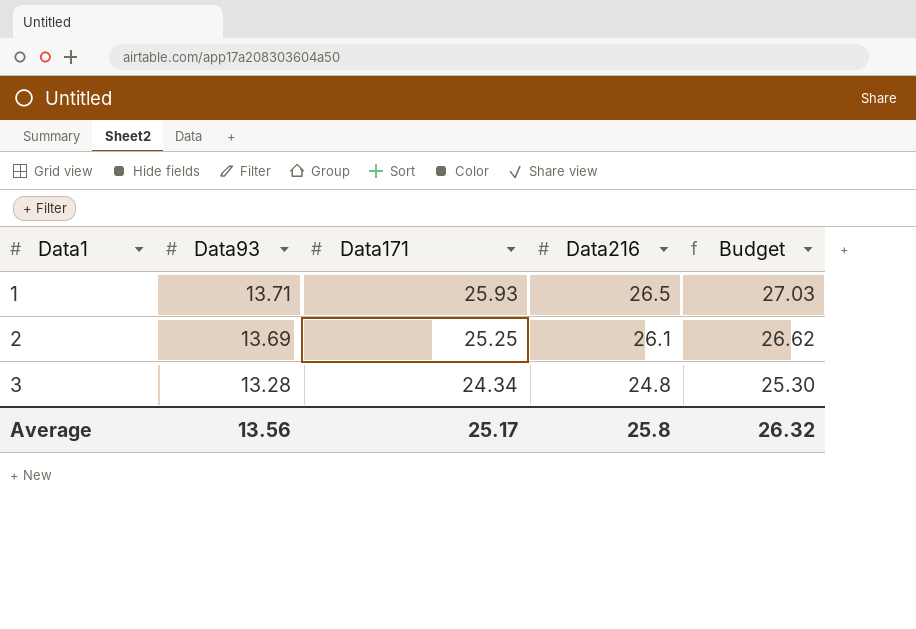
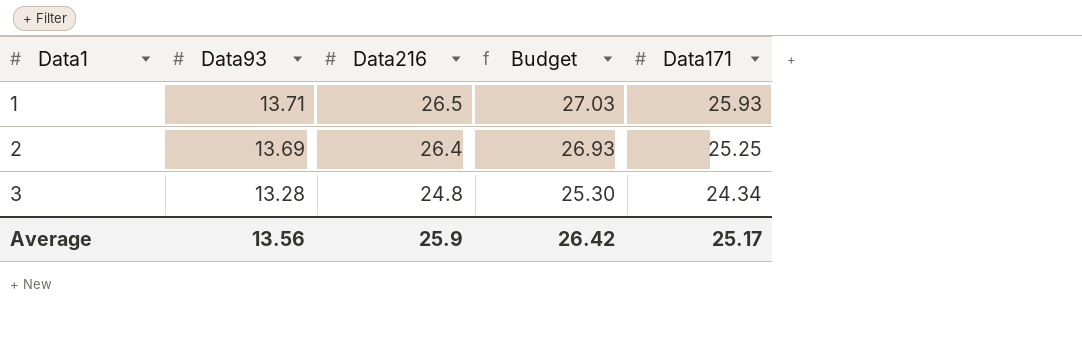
column Data171 | position: 3 -> 5
2 | Data216: 26.1 -> 26.4
2 | Budget: 26.62 -> 26.93
Average | Data216: 25.8 -> 25.9
Average | Budget: 26.32 -> 26.42

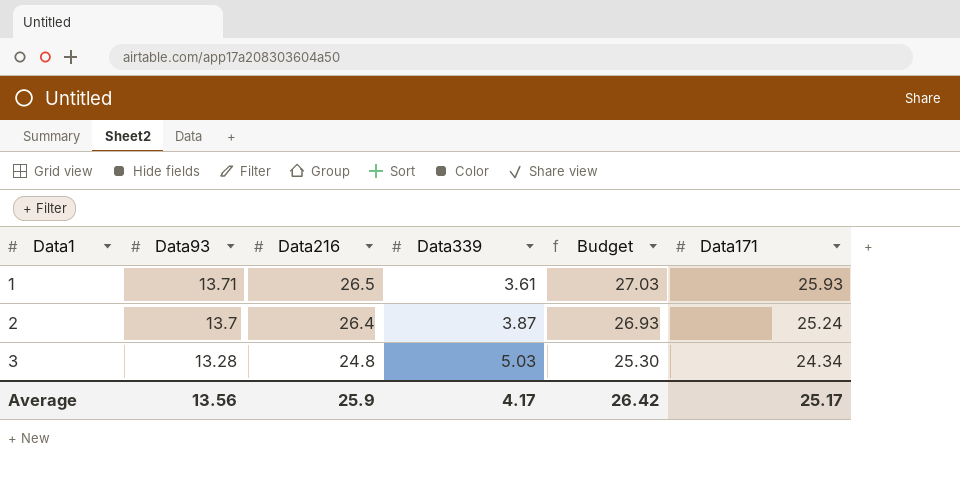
column Data339 | position: none -> 4
2 | Data93: 13.69 -> 13.7
2 | Data171: 25.25 -> 25.24

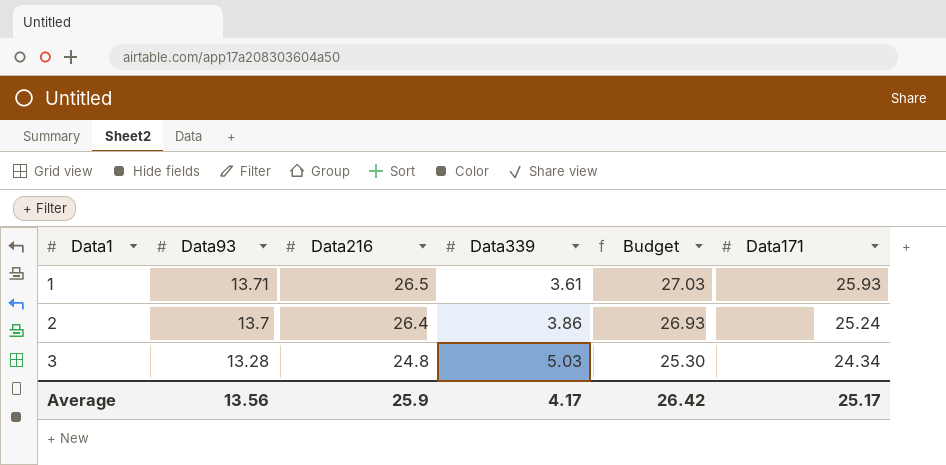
2 | Data339: 3.87 -> 3.86

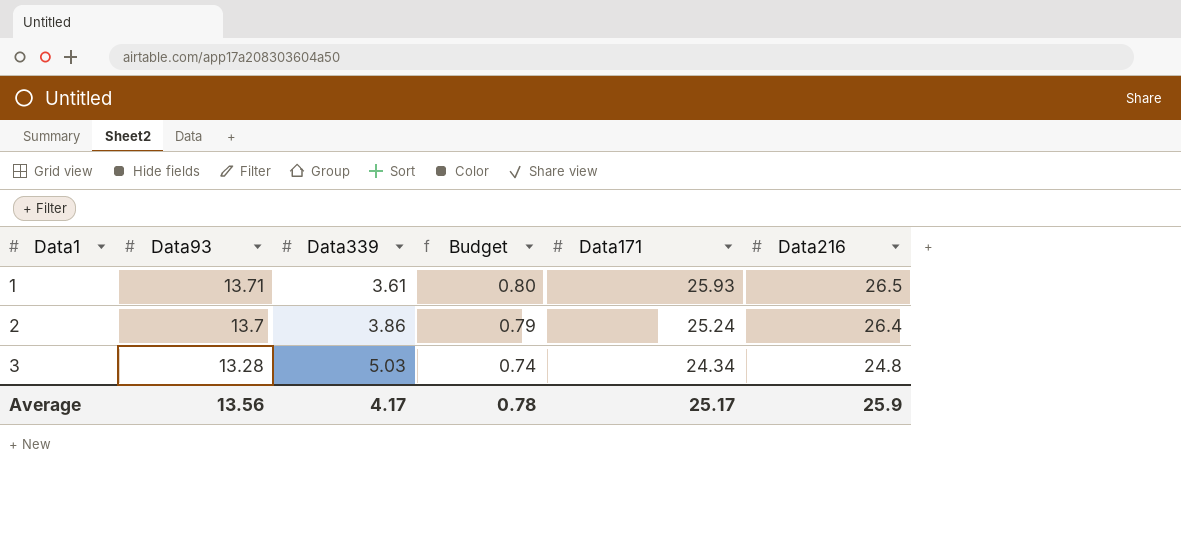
column Budget | formula: [Data216] * 1.02 -> [Data216] * 0.03
column Data216 | position: 3 -> 6
Average | Budget: 26.42 -> 0.78

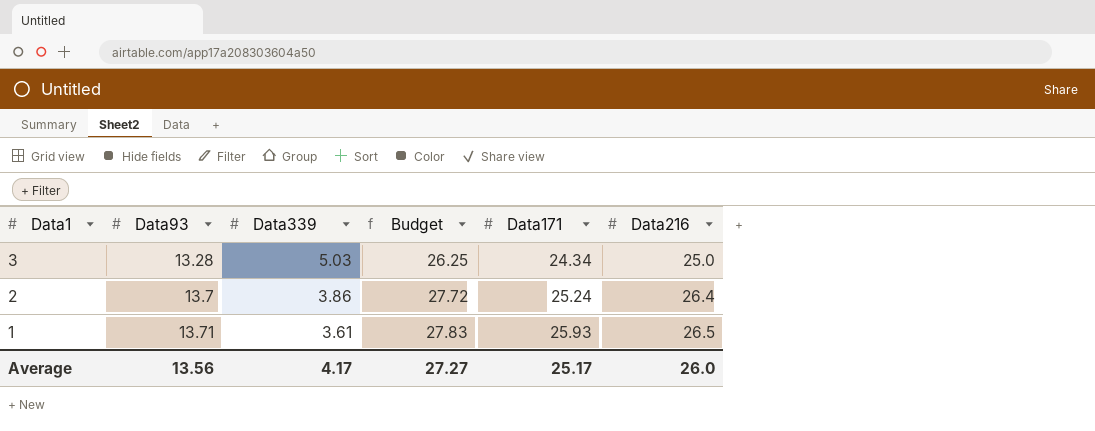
row order: Data1 ascending -> Data1 descending
column Budget | formula: [Data216] * 0.03 -> [Data216] * 1.05
3 | Data216: 24.8 -> 25.0
Average | Budget: 0.78 -> 27.27
Average | Data216: 25.9 -> 26.0

